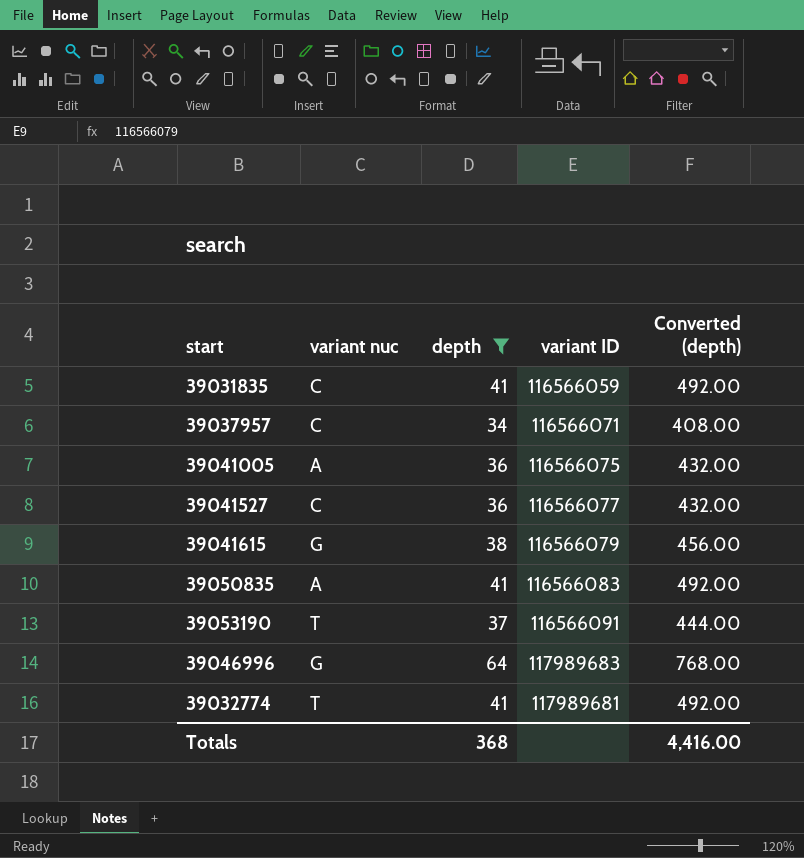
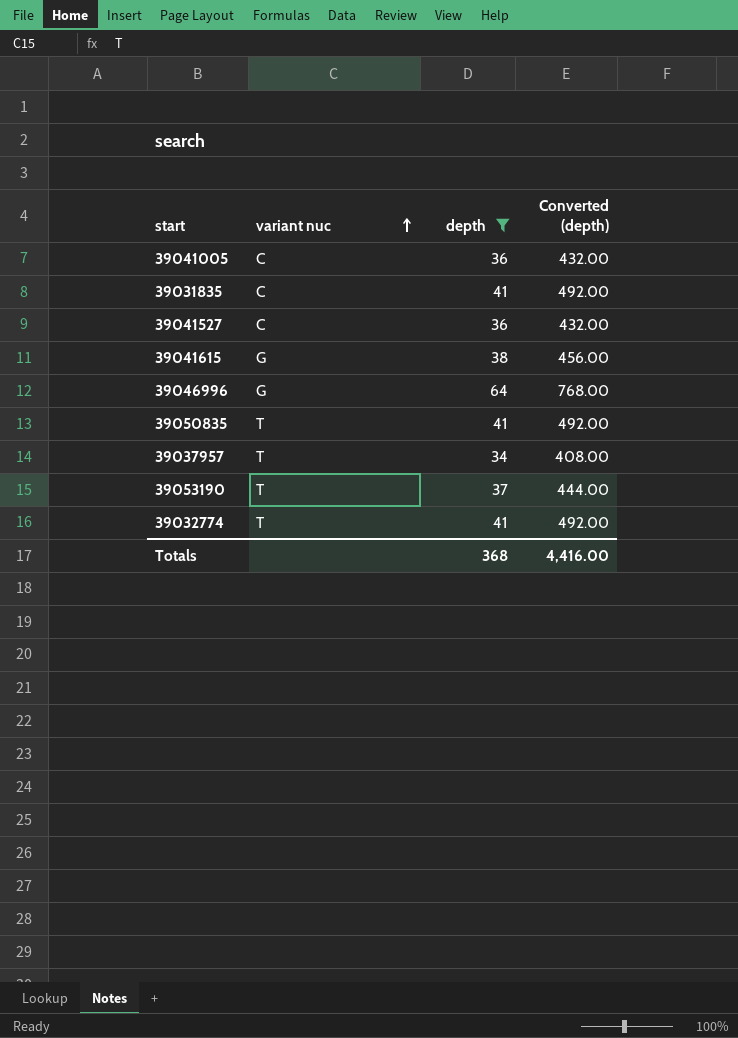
row order: none -> variant nuc ascending
column variant ID | position: 4 -> none
39041005 | variant nuc: A -> C
39050835 | variant nuc: A -> T
39037957 | variant nuc: C -> T

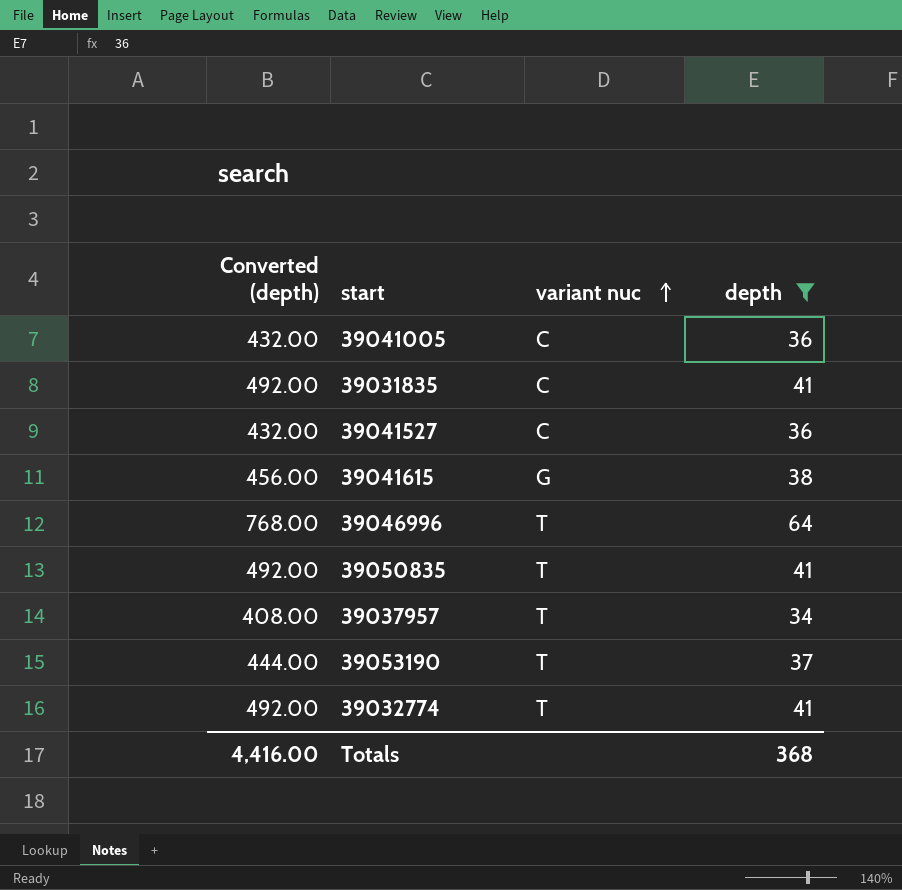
column Converted (depth) | position: 4 -> 1
39046996 | variant nuc: G -> T

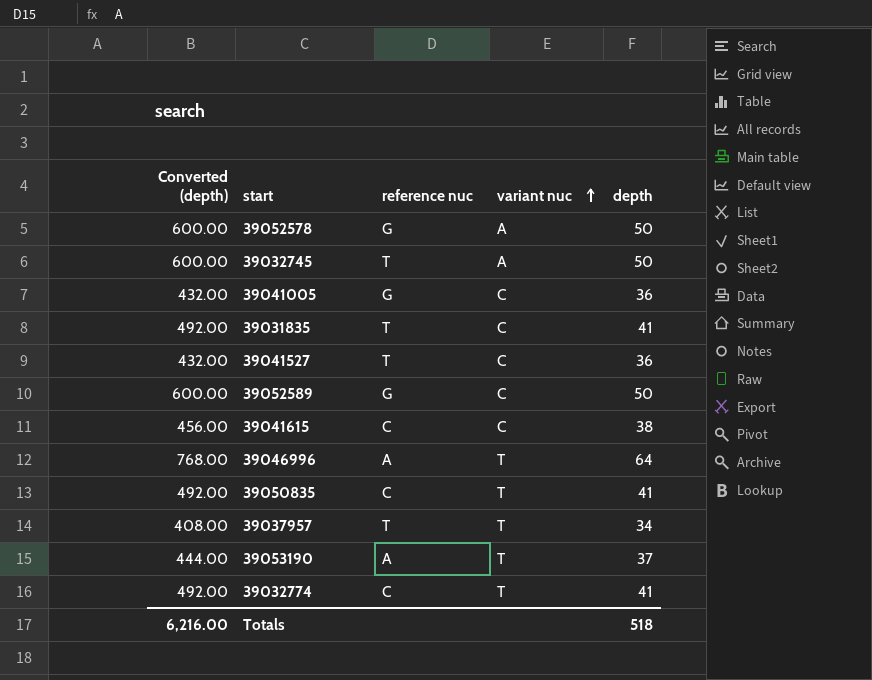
filter: depth != 50 -> none
column reference nuc | position: none -> 3
39041615 | variant nuc: G -> C
Totals | Converted (depth): 4,416.00 -> 6,216.00
Totals | depth: 368 -> 518

